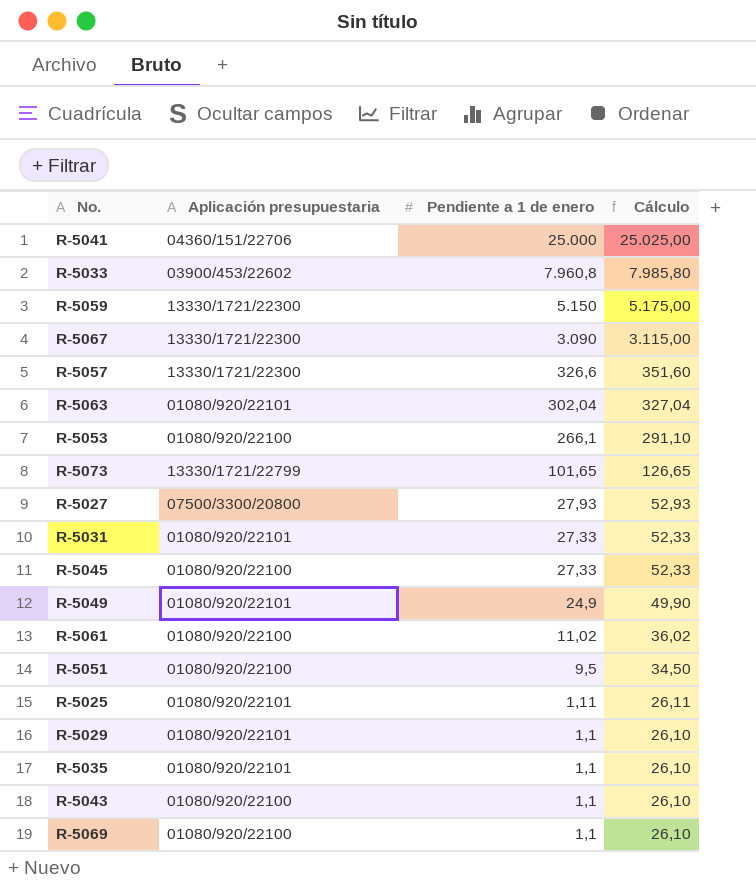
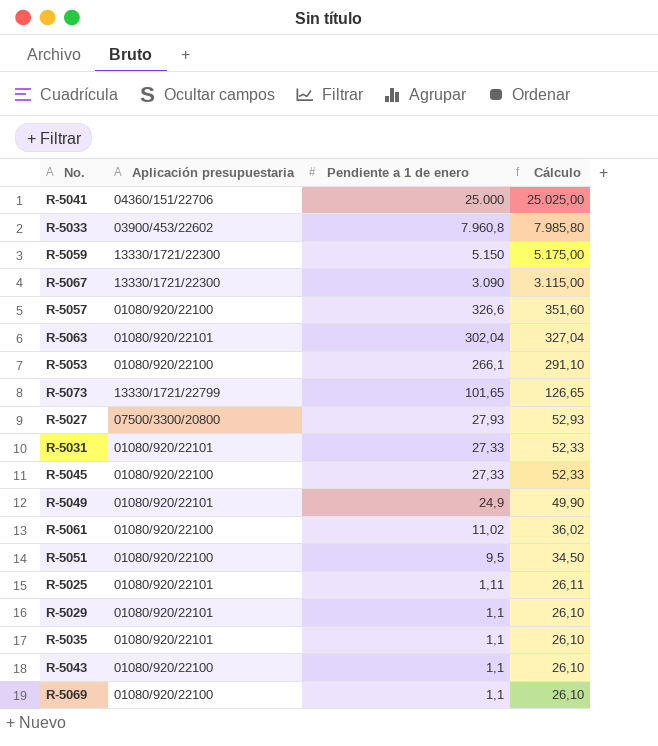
R-5057 | Aplicación presupuestaria: 13330/1721/22300 -> 01080/920/22100

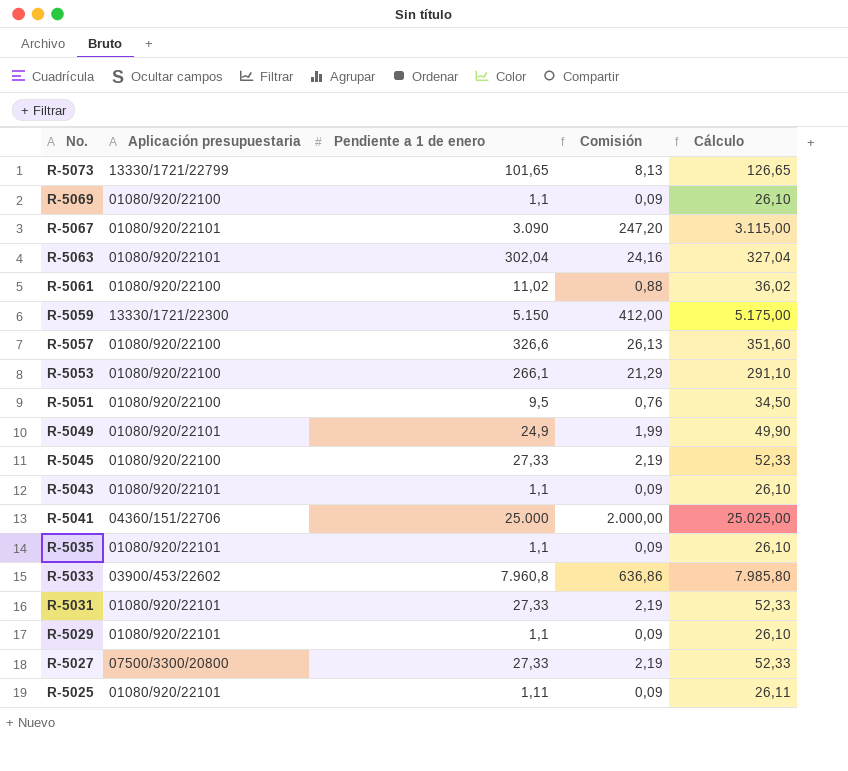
row order: Pendiente a 1 de enero descending -> No. descending
column Comisión | formula: none -> [Pendiente a 1 de enero] * 0,08
R-5067 | Aplicación presupuestaria: 13330/1721/22300 -> 01080/920/22101
R-5043 | Aplicación presupuestaria: 01080/920/22100 -> 01080/920/22101
R-5027 | Pendiente a 1 de enero: 27,93 -> 27,33
R-5027 | Cálculo: 52,93 -> 52,33

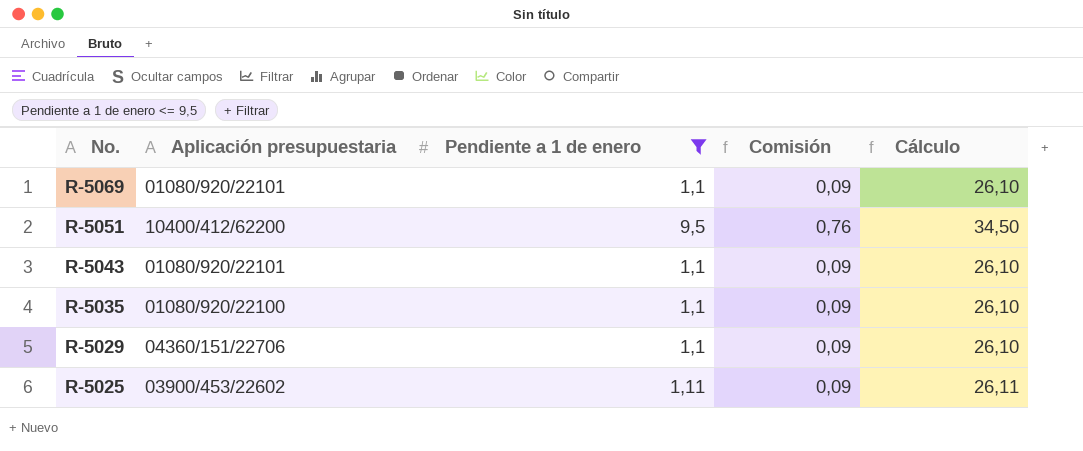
filter: none -> Pendiente a 1 de enero <= 9,5
R-5069 | Aplicación presupuestaria: 01080/920/22100 -> 01080/920/22101
R-5051 | Aplicación presupuestaria: 01080/920/22100 -> 10400/412/62200
R-5035 | Aplicación presupuestaria: 01080/920/22101 -> 01080/920/22100
R-5029 | Aplicación presupuestaria: 01080/920/22101 -> 04360/151/22706
R-5025 | Aplicación presupuestaria: 01080/920/22101 -> 03900/453/22602

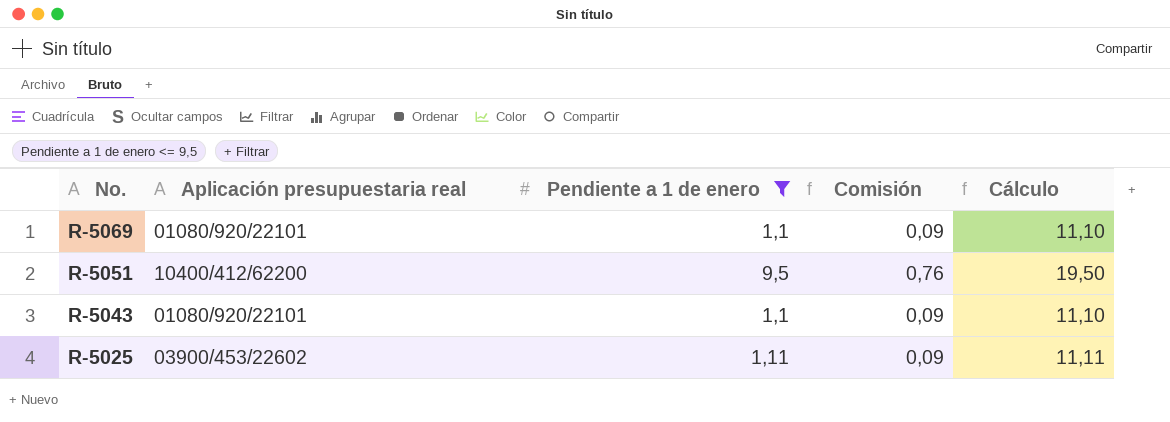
column name: Aplicación presupuestaria -> Aplicación presupuestaria real
column Cálculo | formula: [Pendiente a 1 de enero] + 25 -> [Pendiente a 1 de enero] + 10
row R-5035: 01080/920/22100 | 1,1 | 0,09 | 26,10 -> none
row R-5029: 04360/151/22706 | 1,1 | 0,09 | 26,10 -> none

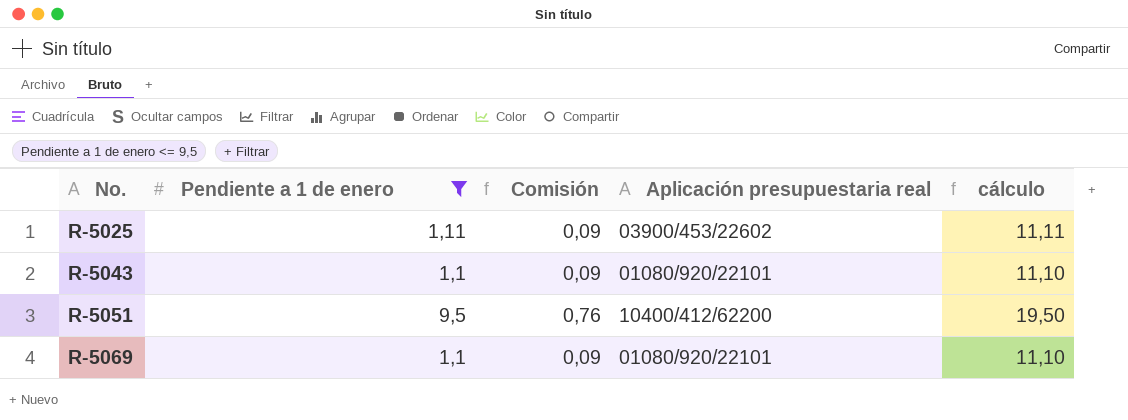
row order: No. descending -> No. ascending
column Aplicación presupuestaria real | position: 2 -> 4
column name: Cálculo -> cálculo

